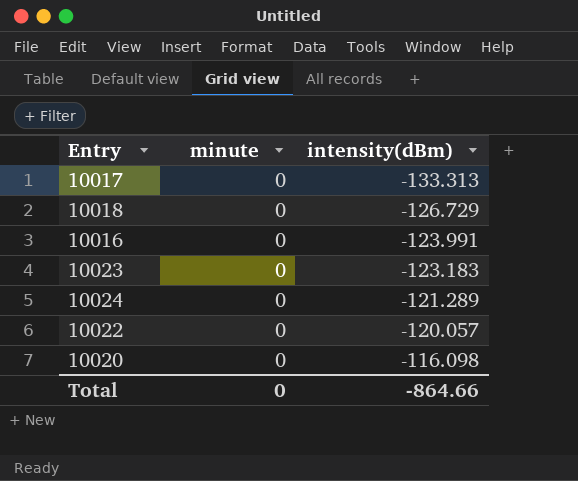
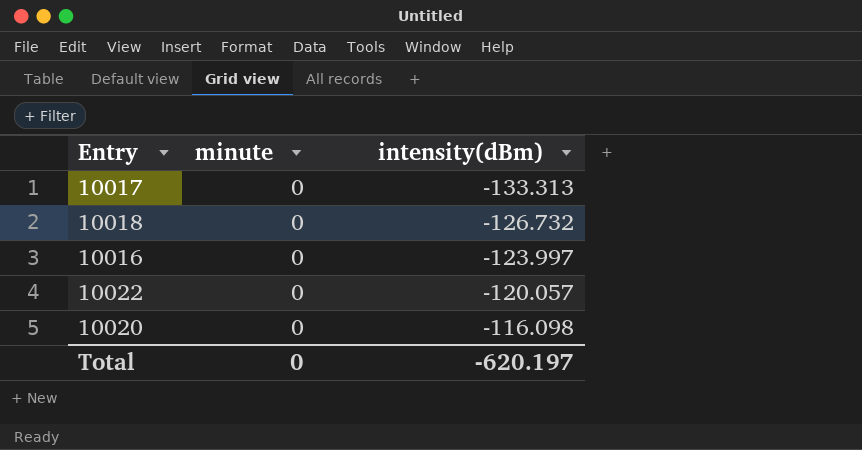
row 10023: 0 | -123.183 -> none
row 10024: 0 | -121.289 -> none
10018 | intensity(dBm): -126.729 -> -126.732
10016 | intensity(dBm): -123.991 -> -123.997
Total | intensity(dBm): -864.66 -> -620.197

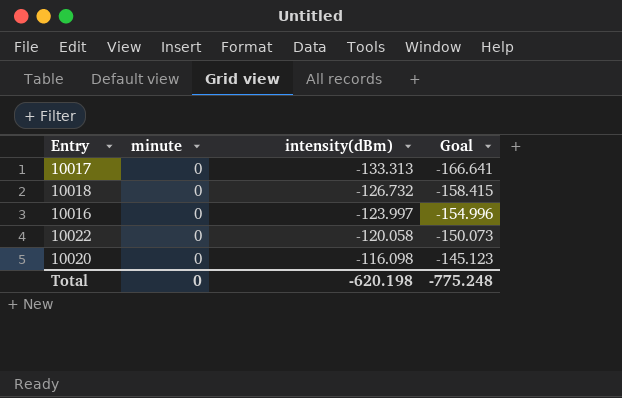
column Goal | formula: none -> [intensity(dBm)] * 1.25
10022 | intensity(dBm): -120.057 -> -120.058
Total | intensity(dBm): -620.197 -> -620.198

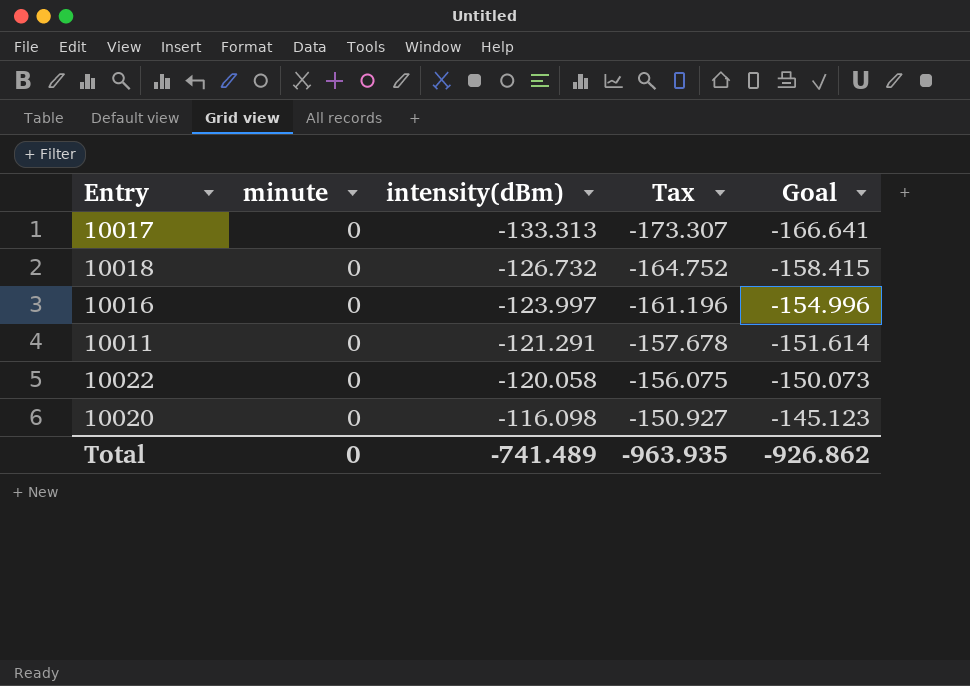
column Tax | formula: none -> [intensity(dBm)] * 1.3
row 10011: none -> 0 | -121.291 | -157.678 | -151.614
Total | intensity(dBm): -620.198 -> -741.489
Total | Goal: -775.248 -> -926.862

